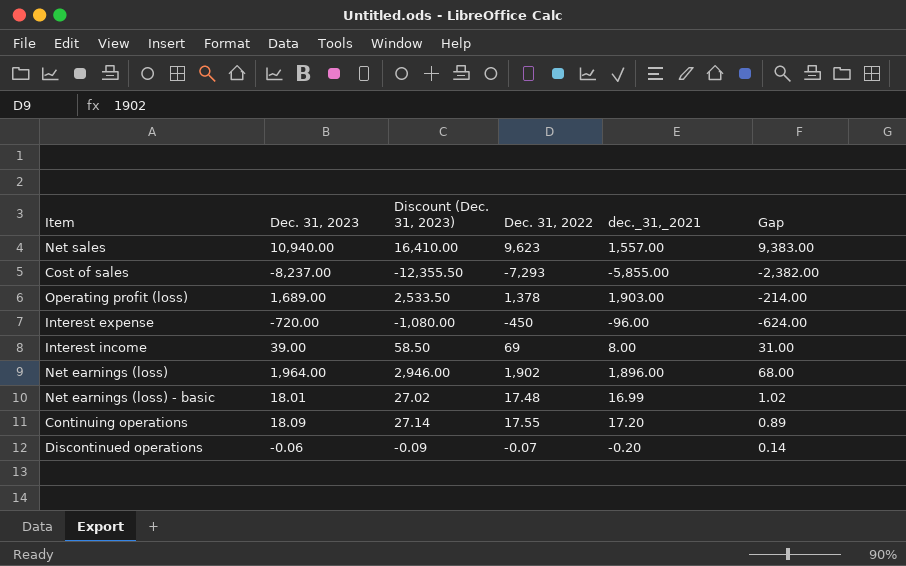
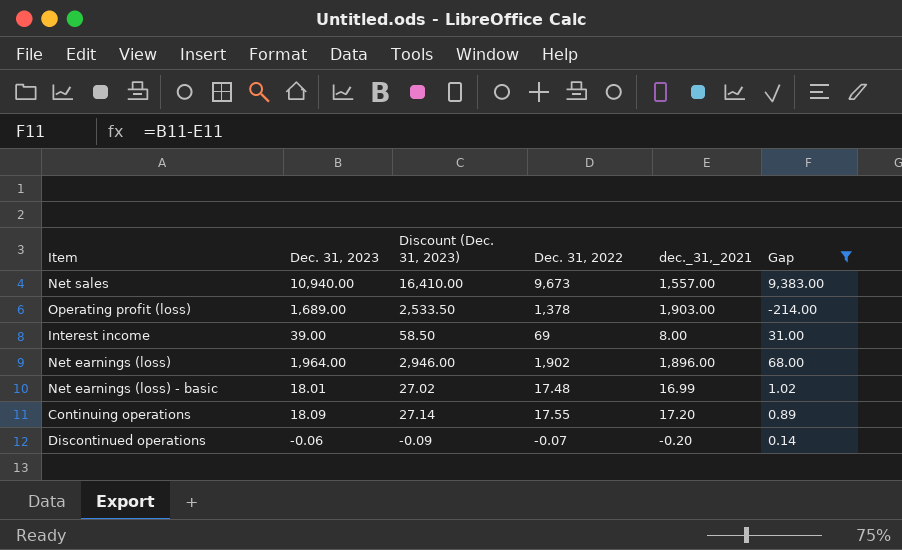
filter: none -> Gap >= -214.00
Net sales | Dec. 31, 2022: 9,623 -> 9,673

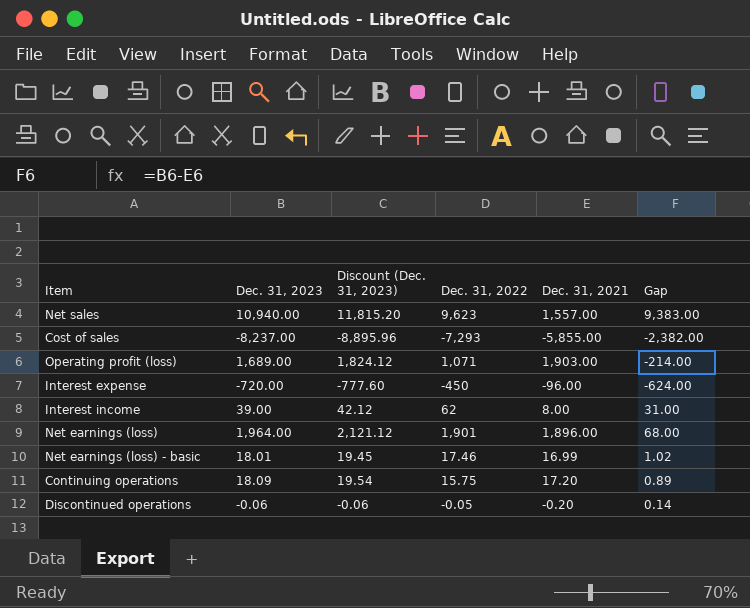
filter: Gap >= -214.00 -> none
column Discount (Dec. 31, 2023) | formula: [Dec. 31, 2023] * 1.5 -> [Dec. 31, 2023] * 1.08
column name: dec._31,_2021 -> Dec. 31, 2021
Net sales | Dec. 31, 2022: 9,673 -> 9,623
Operating profit (loss) | Dec. 31, 2022: 1,378 -> 1,071
Interest income | Dec. 31, 2022: 69 -> 62
Net earnings (loss) | Dec. 31, 2022: 1,902 -> 1,901
Net earnings (loss) - basic | Dec. 31, 2022: 17.48 -> 17.46
Continuing operations | Dec. 31, 2022: 17.55 -> 15.75
Discontinued operations | Dec. 31, 2022: -0.07 -> -0.05

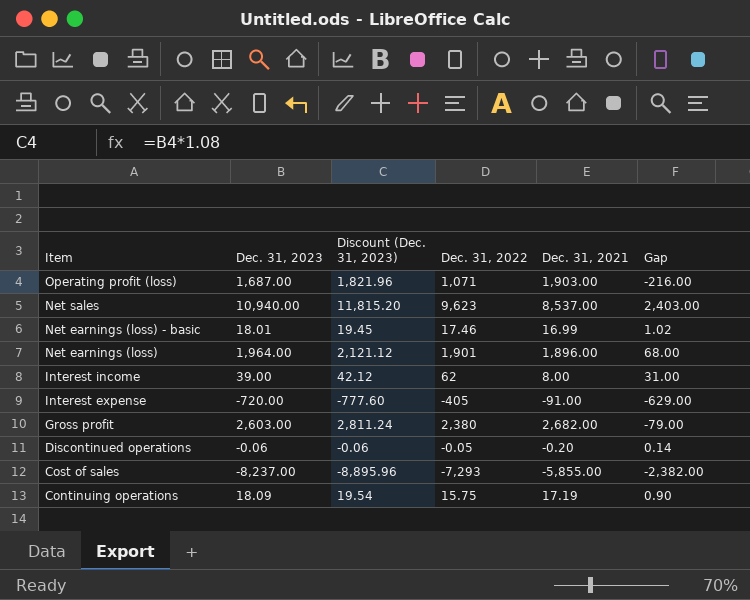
row order: none -> Item descending
Operating profit (loss) | Dec. 31, 2023: 1,689.00 -> 1,687.00
Operating profit (loss) | Discount (Dec. 31, 2023): 1,824.12 -> 1,821.96
Operating profit (loss) | Gap: -214.00 -> -216.00
Net sales | Dec. 31, 2021: 1,557.00 -> 8,537.00
Net sales | Gap: 9,383.00 -> 2,403.00
Interest expense | Dec. 31, 2022: -450 -> -405
Interest expense | Dec. 31, 2021: -96.00 -> -91.00
Interest expense | Gap: -624.00 -> -629.00
row Gross profit: none -> 2,603.00 | 2,811.24 | 2,380 | 2,682.00 | -79.00
Continuing operations | Dec. 31, 2021: 17.20 -> 17.19
Continuing operations | Gap: 0.89 -> 0.90

